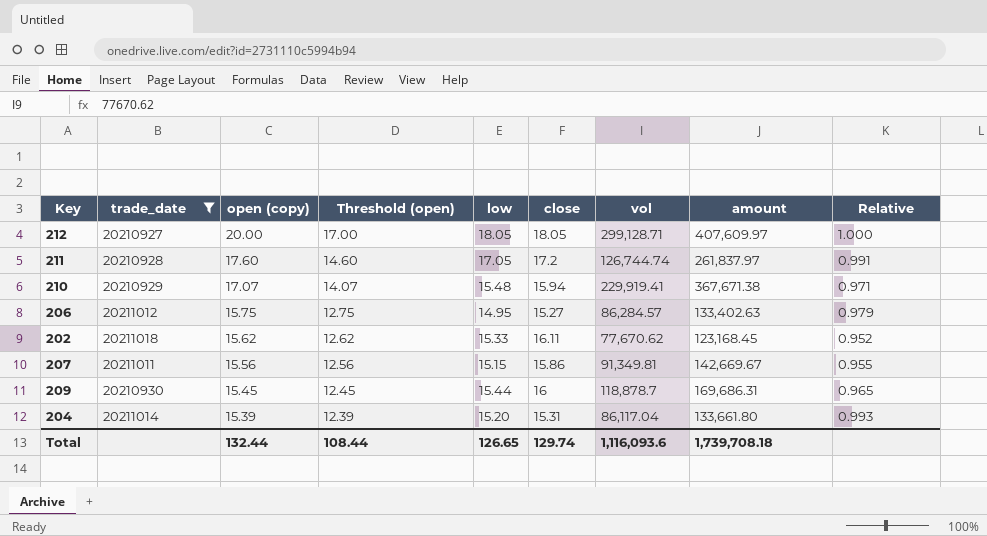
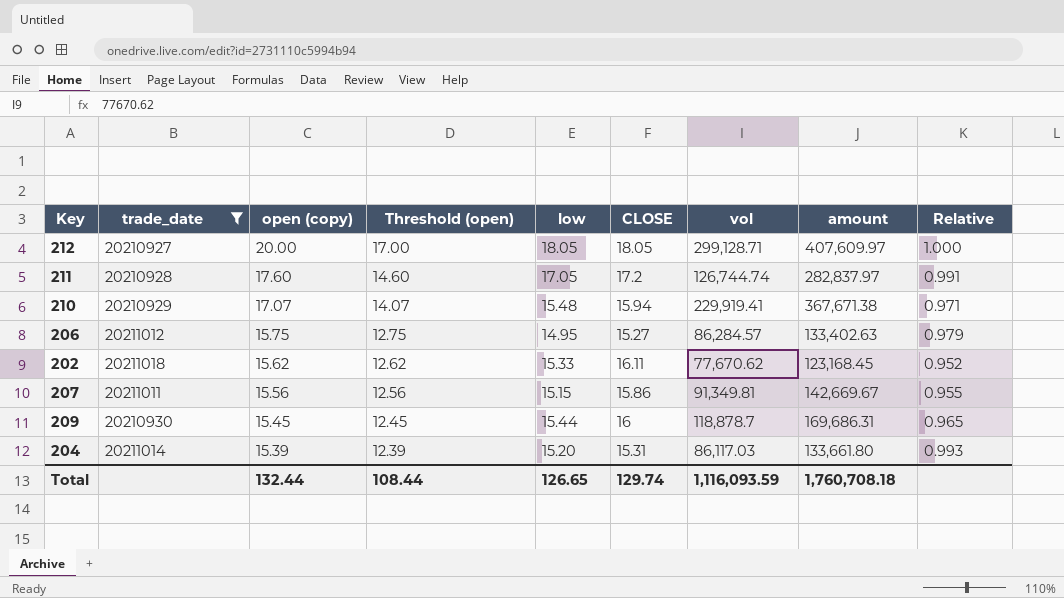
column name: close -> CLOSE
211 | amount: 261,837.97 -> 282,837.97
204 | vol: 86,117.04 -> 86,117.03
Total | vol: 1,116,093.6 -> 1,116,093.59
Total | amount: 1,739,708.18 -> 1,760,708.18

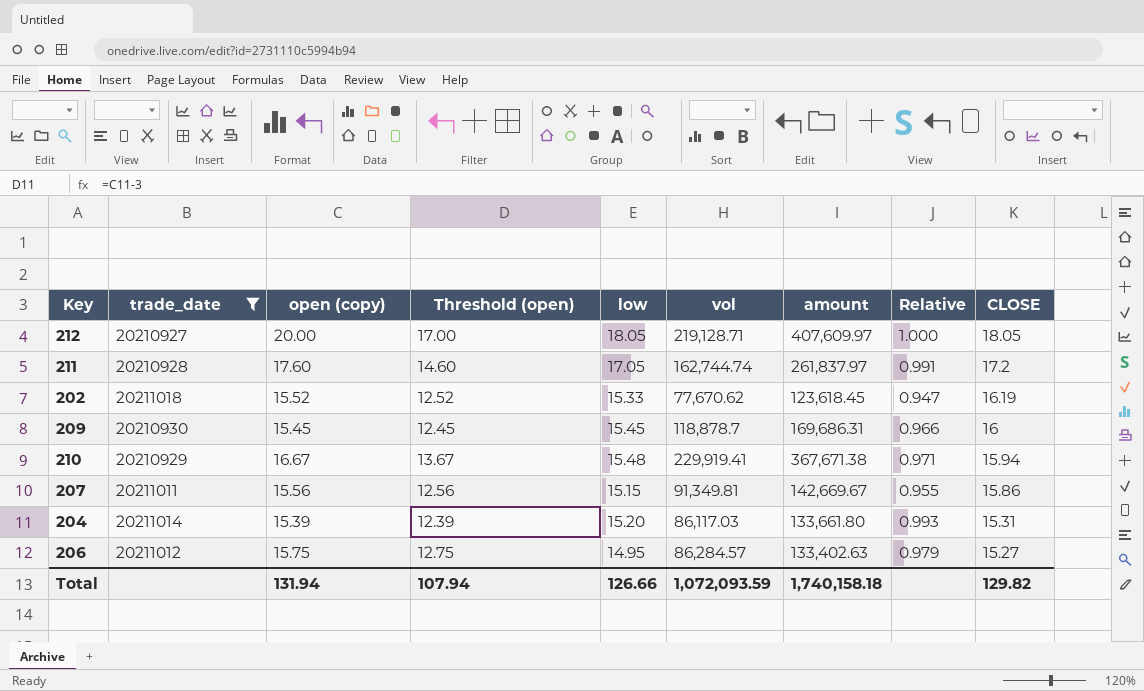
row order: open (copy) descending -> CLOSE descending
column CLOSE | position: 6 -> 9
212 | vol: 299,128.71 -> 219,128.71
211 | vol: 126,744.74 -> 162,744.74
211 | amount: 282,837.97 -> 261,837.97
202 | open (copy): 15.62 -> 15.52
202 | Threshold (open): 12.62 -> 12.52
202 | amount: 123,168.45 -> 123,618.45
202 | Relative: 0.952 -> 0.947
202 | CLOSE: 16.11 -> 16.19
209 | low: 15.44 -> 15.45
209 | Relative: 0.965 -> 0.966
210 | open (copy): 17.07 -> 16.67
210 | Threshold (open): 14.07 -> 13.67
Total | open (copy): 132.44 -> 131.94
Total | Threshold (open): 108.44 -> 107.94
Total | low: 126.65 -> 126.66
Total | vol: 1,116,093.59 -> 1,072,093.59
Total | amount: 1,760,708.18 -> 1,740,158.18
Total | CLOSE: 129.74 -> 129.82

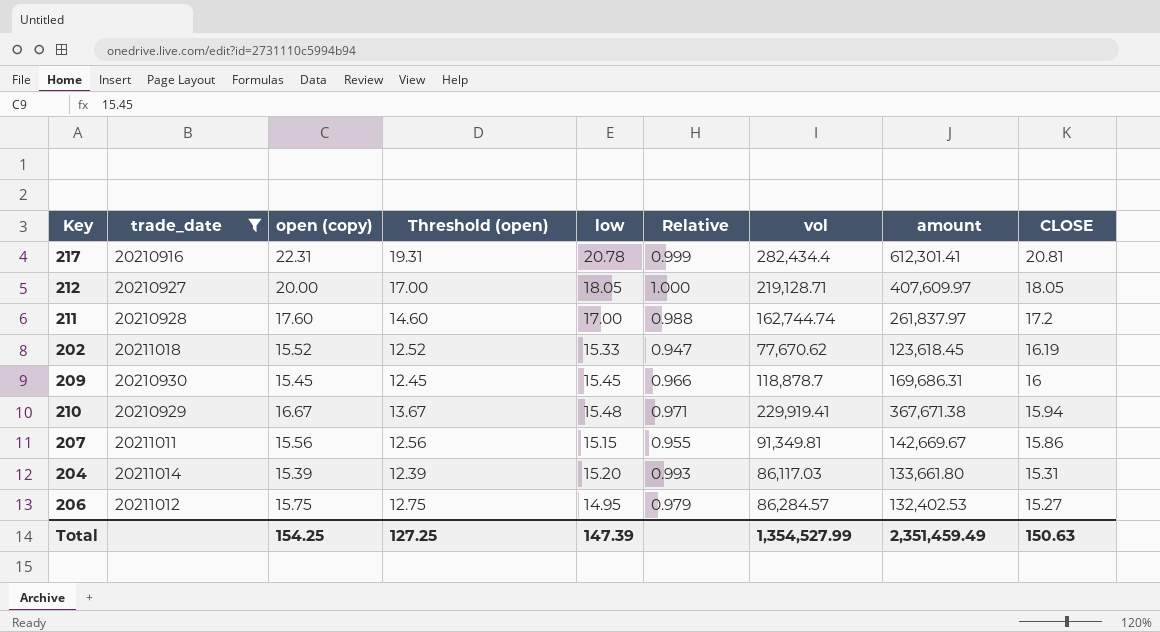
column Relative | position: 8 -> 6
row 217: none -> 20210916 | 22.31 | 19.31 | 20.78 | 0.999 | 282,434.4 | 612,301.41 | 20.81
211 | low: 17.05 -> 17.00
211 | Relative: 0.991 -> 0.988
206 | amount: 133,402.63 -> 132,402.53
Total | open (copy): 131.94 -> 154.25
Total | Threshold (open): 107.94 -> 127.25
Total | low: 126.66 -> 147.39
Total | vol: 1,072,093.59 -> 1,354,527.99
Total | amount: 1,740,158.18 -> 2,351,459.49
Total | CLOSE: 129.82 -> 150.63

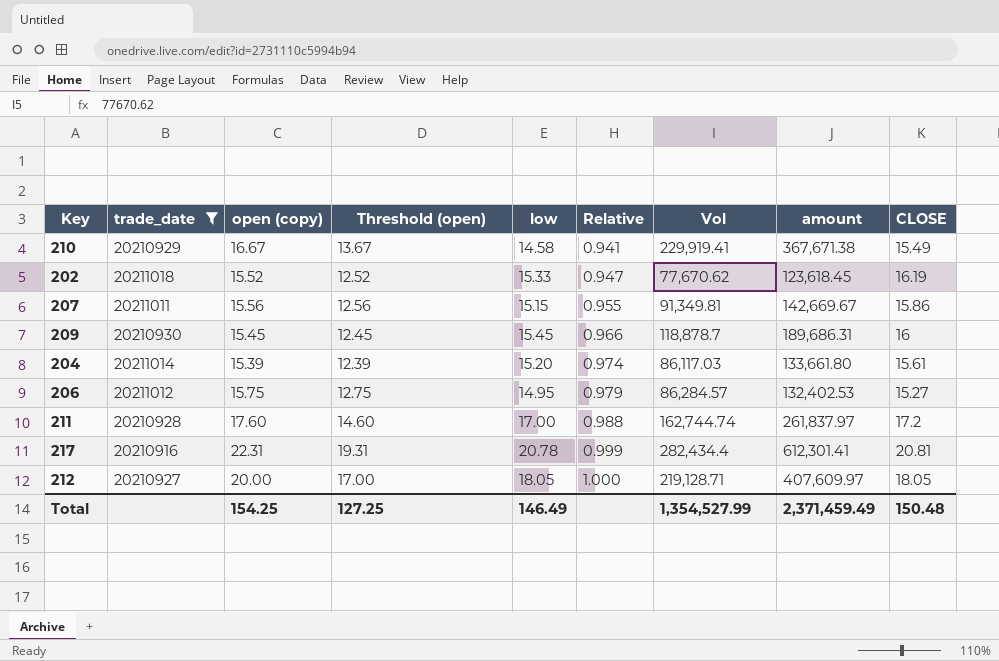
row order: CLOSE descending -> Relative ascending
column name: vol -> Vol
210 | low: 15.48 -> 14.58
210 | Relative: 0.971 -> 0.941
210 | CLOSE: 15.94 -> 15.49
209 | amount: 169,686.31 -> 189,686.31
204 | Relative: 0.993 -> 0.974
204 | CLOSE: 15.31 -> 15.61
Total | low: 147.39 -> 146.49
Total | amount: 2,351,459.49 -> 2,371,459.49
Total | CLOSE: 150.63 -> 150.48

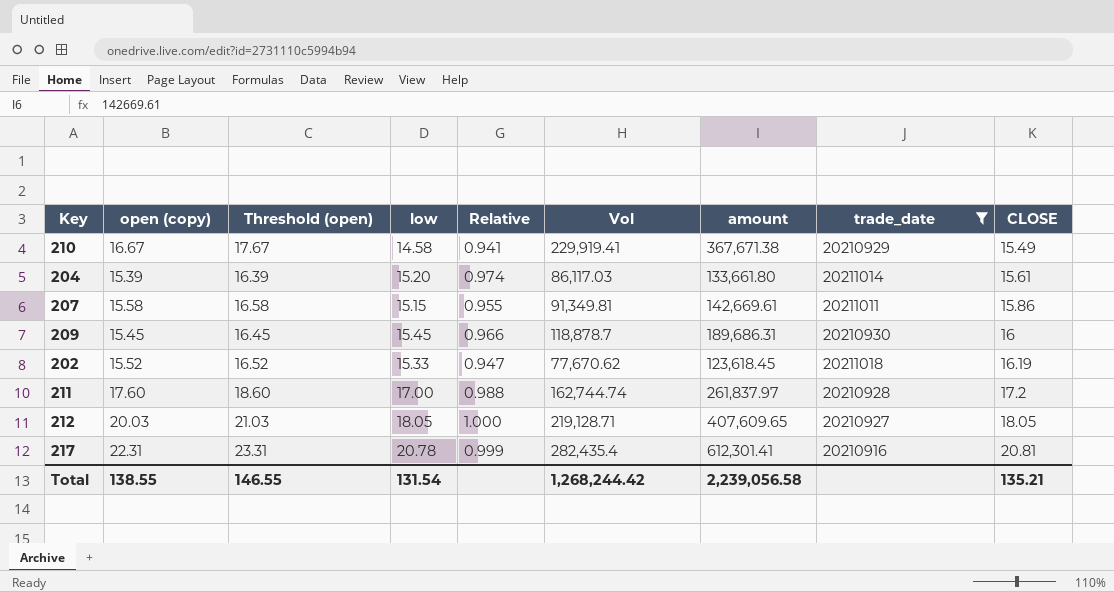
row order: Relative ascending -> CLOSE ascending
column Threshold (open) | formula: [open (copy)] - 3 -> [open (copy)] + 1
column trade_date | position: 2 -> 8
row 206: 20211012 | 15.75 | 12.75 | 14.95 | 0.979 | 86,284.57 | 132,402.53 | 15.27 -> none
207 | open (copy): 15.56 -> 15.58
207 | amount: 142,669.67 -> 142,669.61
212 | open (copy): 20.00 -> 20.03
212 | amount: 407,609.97 -> 407,609.65
217 | Vol: 282,434.4 -> 282,435.4
Total | open (copy): 154.25 -> 138.55
Total | Threshold (open): 127.25 -> 146.55
Total | low: 146.49 -> 131.54
Total | Vol: 1,354,527.99 -> 1,268,244.42
Total | amount: 2,371,459.49 -> 2,239,056.58
Total | CLOSE: 150.48 -> 135.21

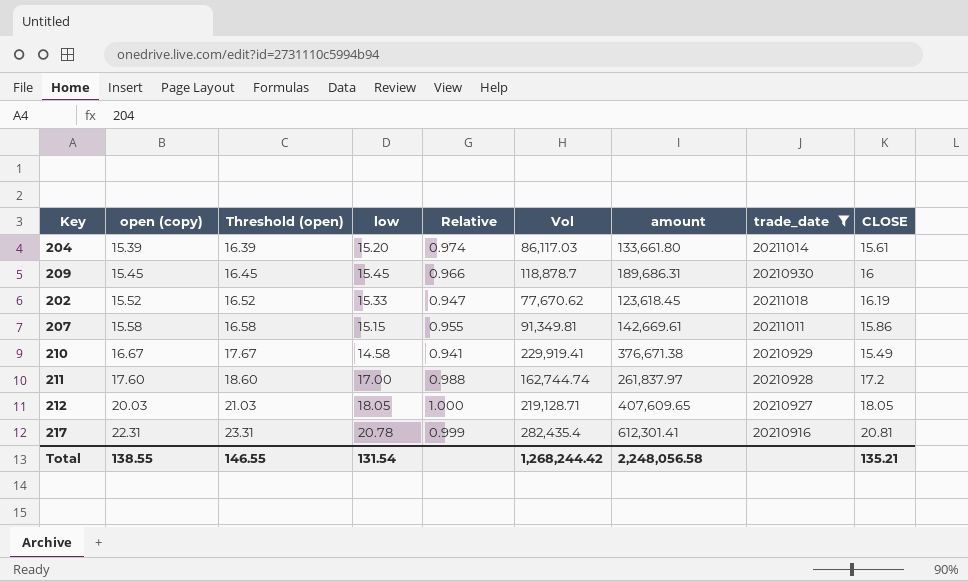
row order: CLOSE ascending -> open (copy) ascending
210 | amount: 367,671.38 -> 376,671.38
Total | amount: 2,239,056.58 -> 2,248,056.58

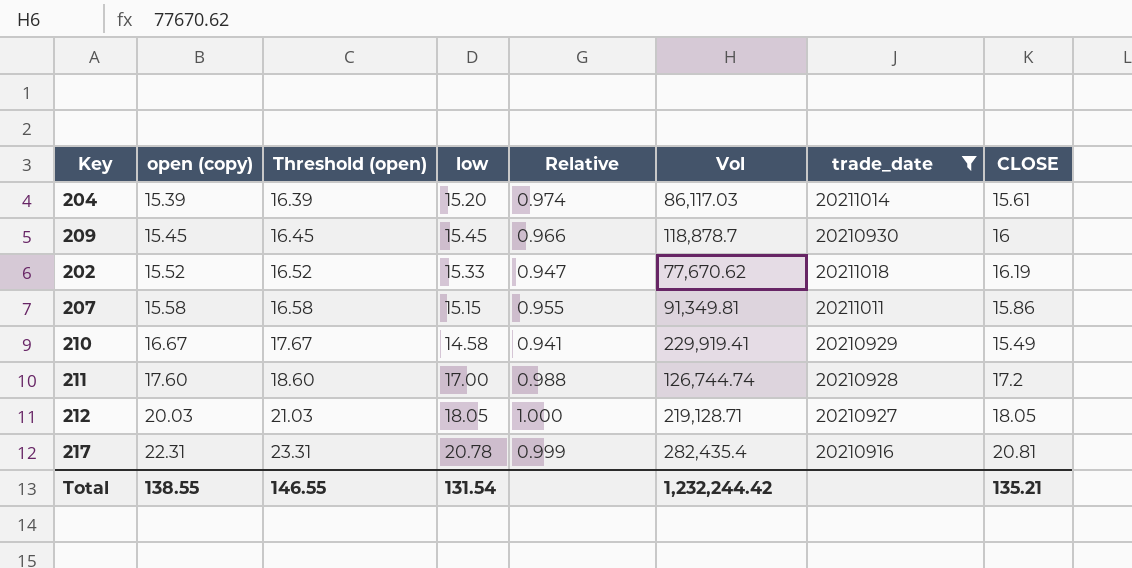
column amount | position: 7 -> none
211 | Vol: 162,744.74 -> 126,744.74
Total | Vol: 1,268,244.42 -> 1,232,244.42

